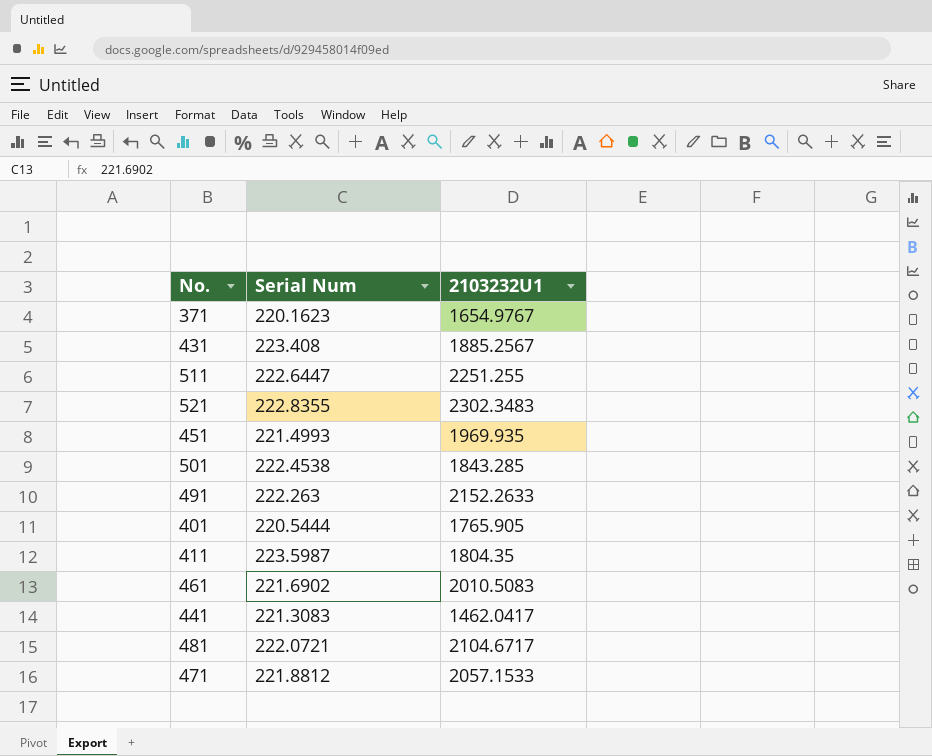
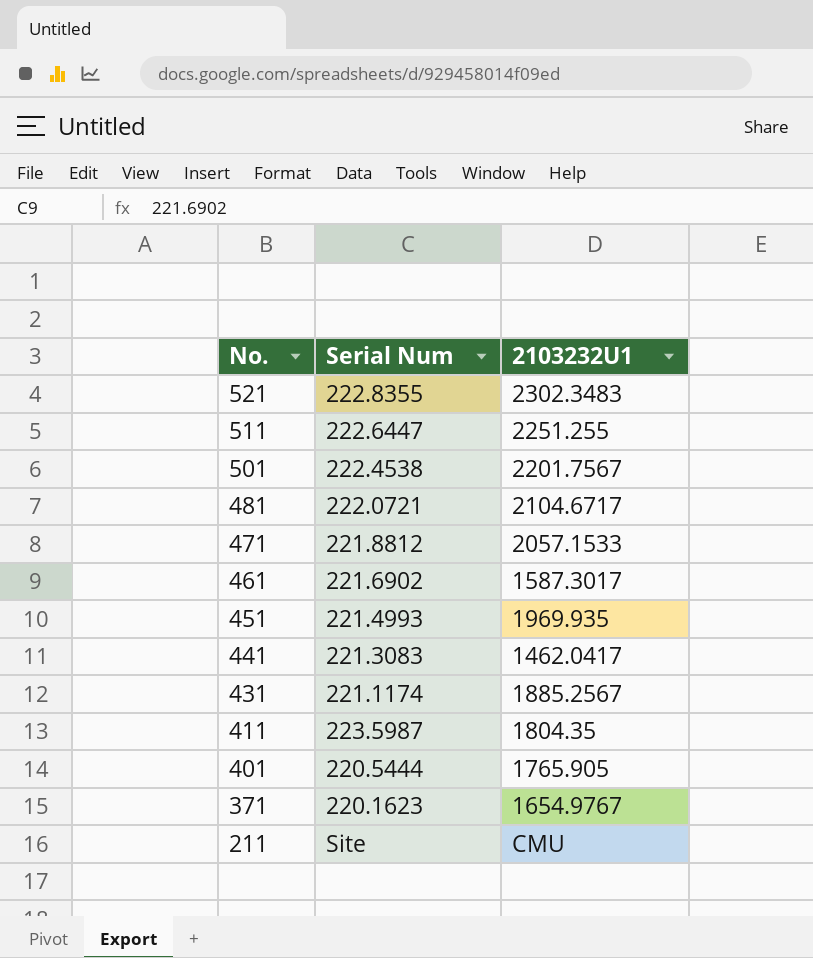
row order: none -> No. descending
row 491: 222.263 | 2152.2633 -> none
501 | 2103232U1: 1843.285 -> 2201.7567
461 | 2103232U1: 2010.5083 -> 1587.3017
431 | Serial Num: 223.408 -> 221.1174
row 211: none -> Site | CMU

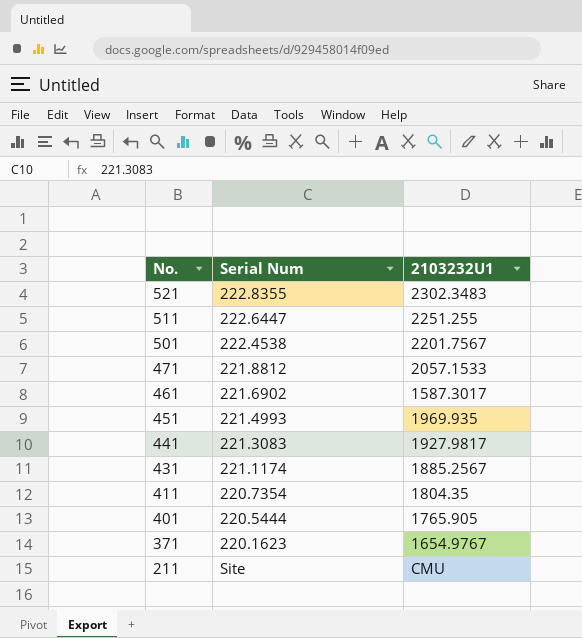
row 481: 222.0721 | 2104.6717 -> none
441 | 2103232U1: 1462.0417 -> 1927.9817
411 | Serial Num: 223.5987 -> 220.7354

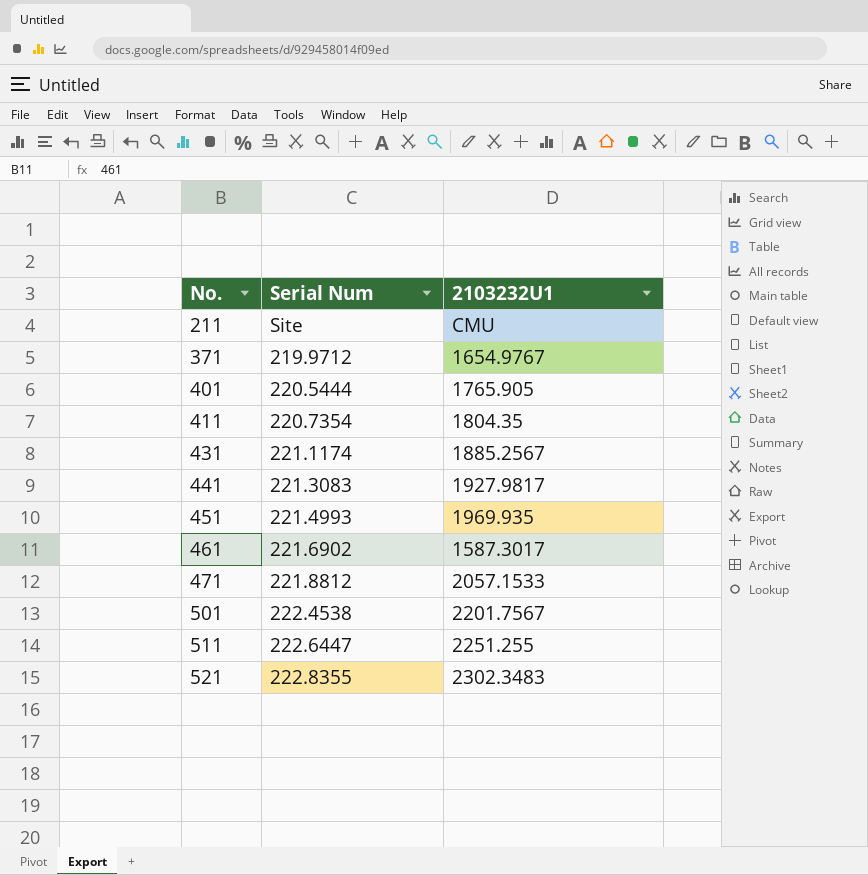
row order: No. descending -> No. ascending
371 | Serial Num: 220.1623 -> 219.9712

